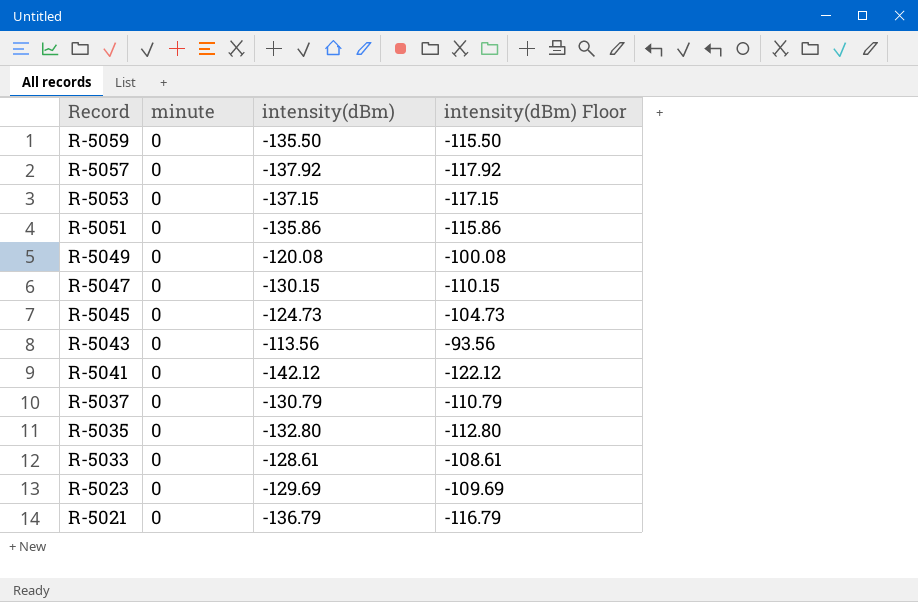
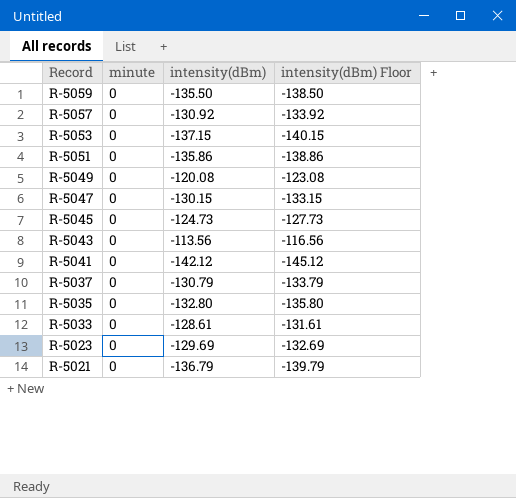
column intensity(dBm) Floor | formula: [intensity(dBm)] + 20 -> [intensity(dBm)] - 3
R-5057 | intensity(dBm): -137.92 -> -130.92

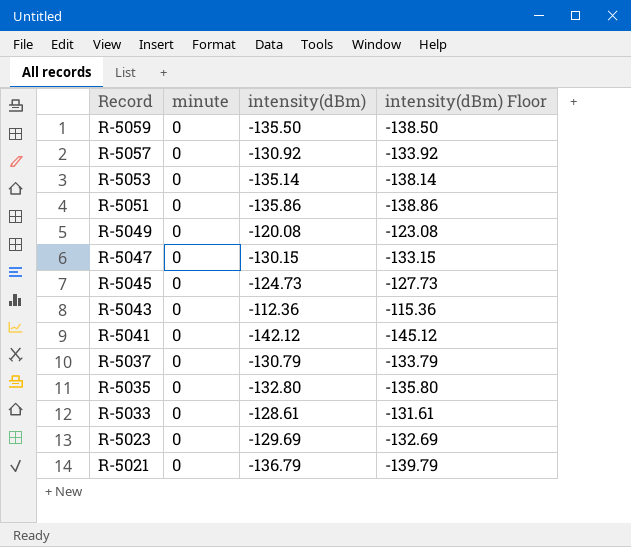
R-5053 | intensity(dBm): -137.15 -> -135.14
R-5053 | intensity(dBm) Floor: -140.15 -> -138.14
R-5043 | intensity(dBm): -113.56 -> -112.36
R-5043 | intensity(dBm) Floor: -116.56 -> -115.36

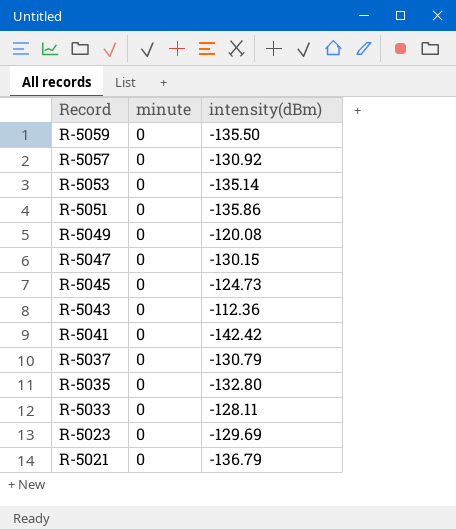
column intensity(dBm) Floor | formula: [intensity(dBm)] - 3 -> none
R-5041 | intensity(dBm): -142.12 -> -142.42
R-5033 | intensity(dBm): -128.61 -> -128.11

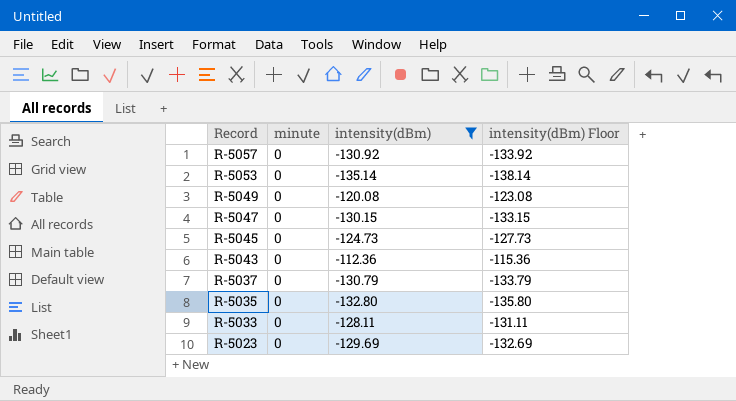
filter: none -> intensity(dBm) >= -135.14
column intensity(dBm) Floor | formula: none -> [intensity(dBm)] - 3

